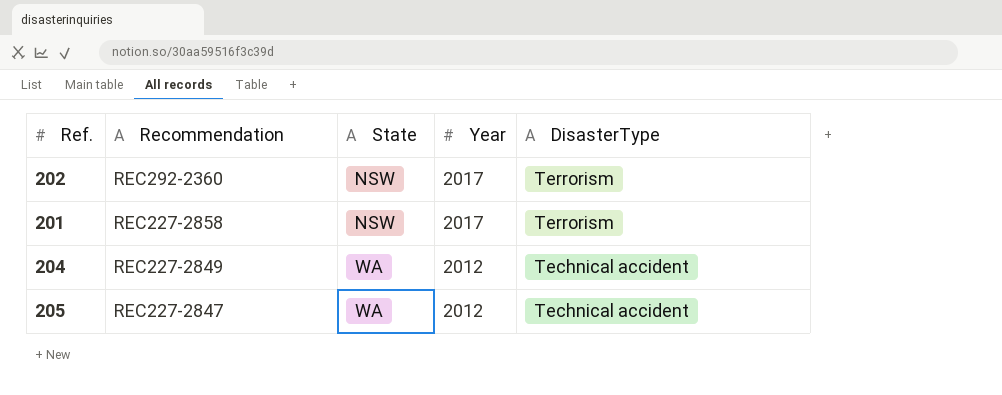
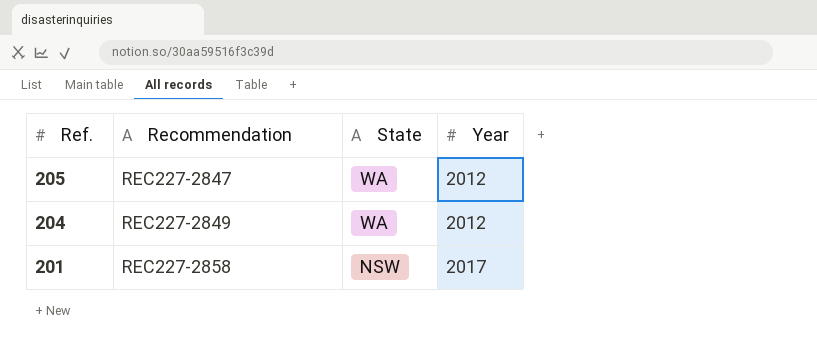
row order: Recommendation descending -> Ref. descending
column DisasterType | position: 5 -> none
row 202: REC292-2360 | NSW | 2017 | Terrorism -> none

